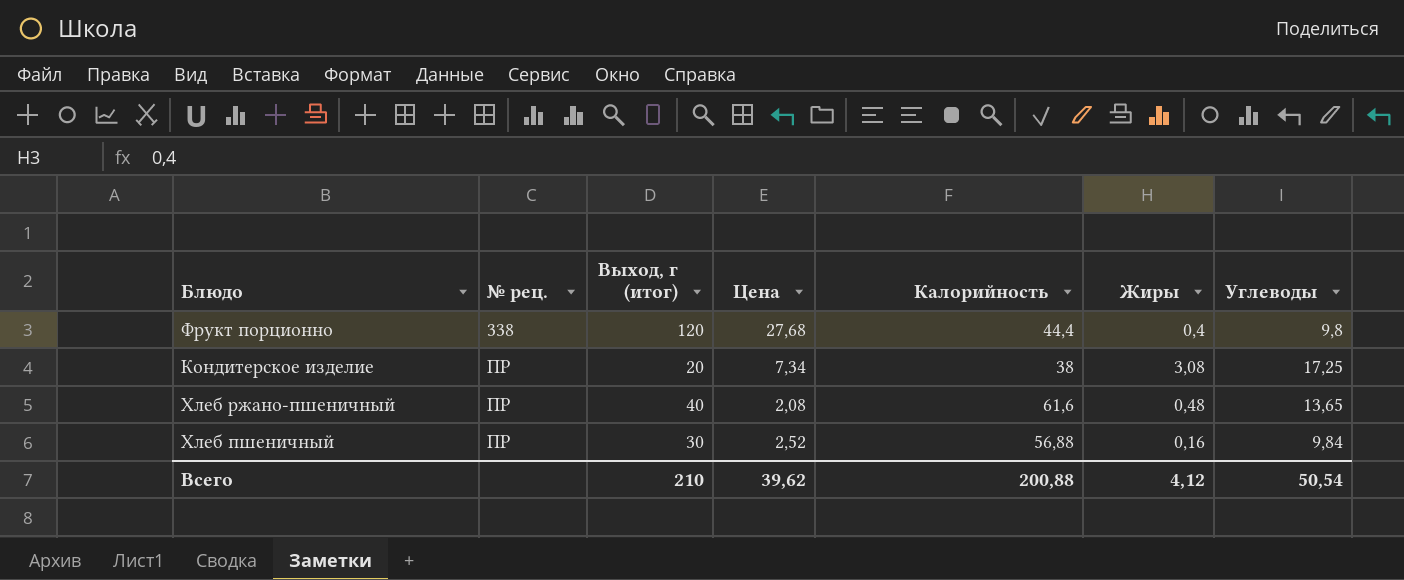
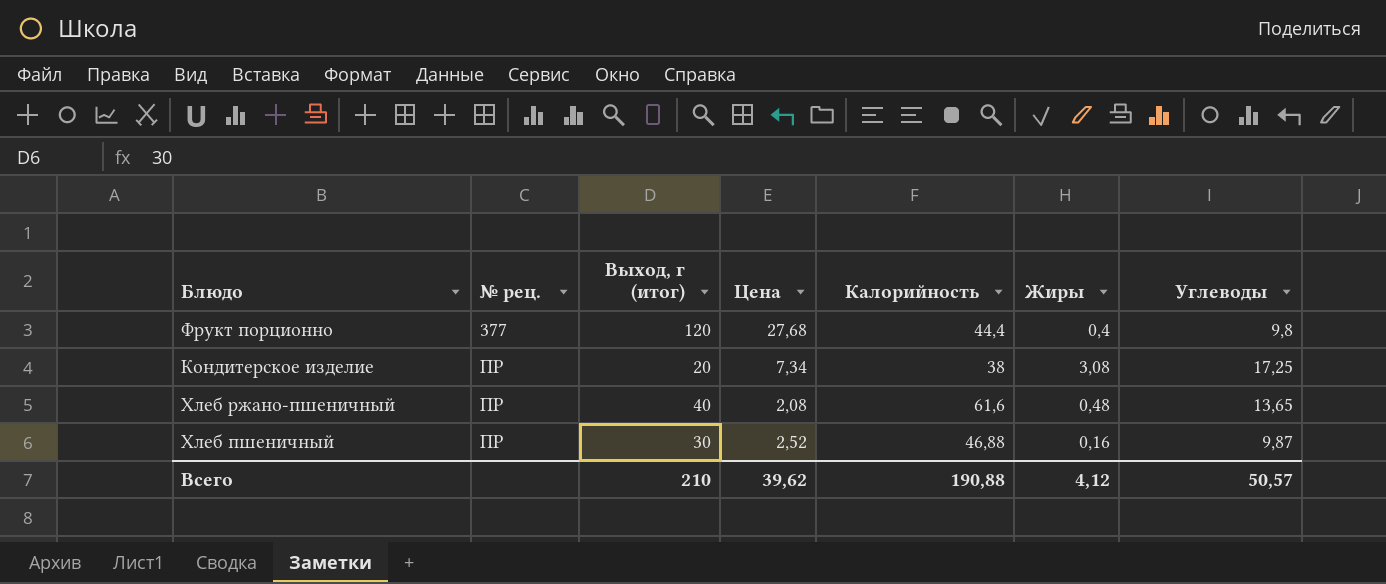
Фрукт порционно | № рец.: 338 -> 377
Хлеб пшеничный | Калорийность: 56,88 -> 46,88
Хлеб пшеничный | Углеводы: 9,84 -> 9,87
Всего | Калорийность: 200,88 -> 190,88
Всего | Углеводы: 50,54 -> 50,57

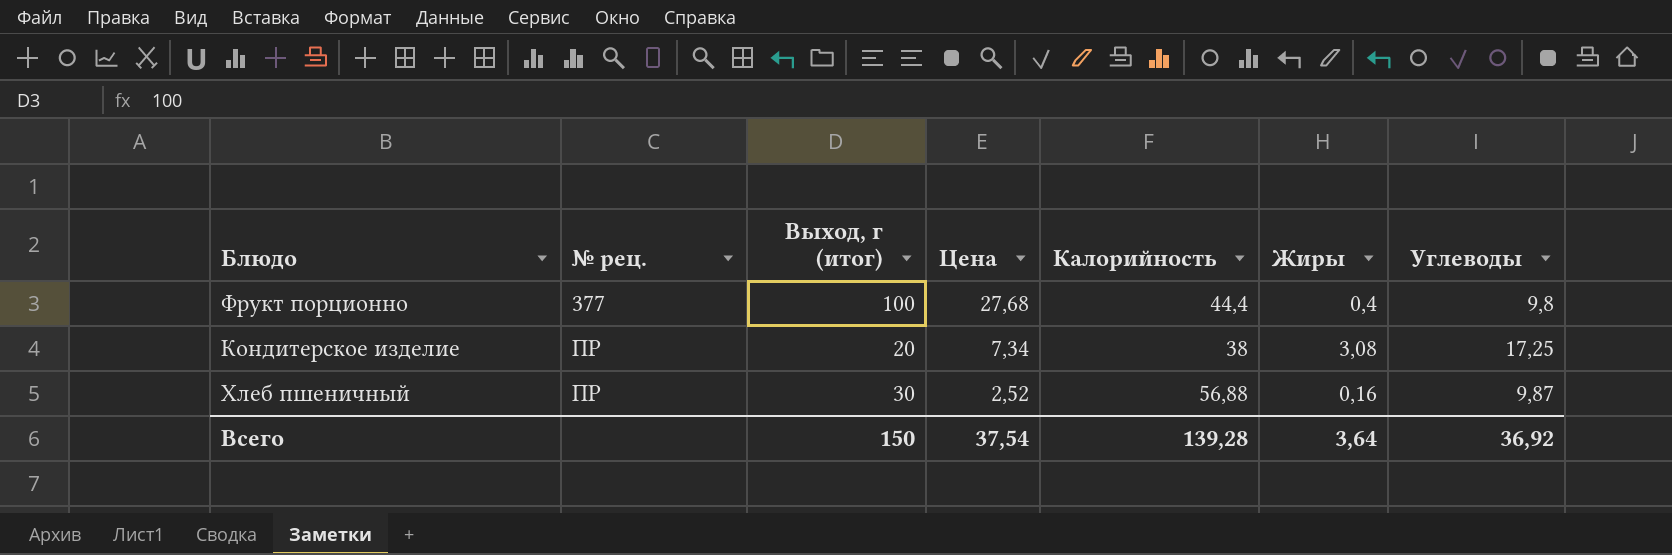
row Хлеб ржано-пшеничный: ПР | 40 | 2,08 | 61,6 | 0,48 | 13,65 -> none
Фрукт порционно | Выход, г (итог): 120 -> 100
Хлеб пшеничный | Калорийность: 46,88 -> 56,88
Всего | Выход, г (итог): 210 -> 150
Всего | Цена: 39,62 -> 37,54
Всего | Калорийность: 190,88 -> 139,28
Всего | Жиры: 4,12 -> 3,64
Всего | Углеводы: 50,57 -> 36,92

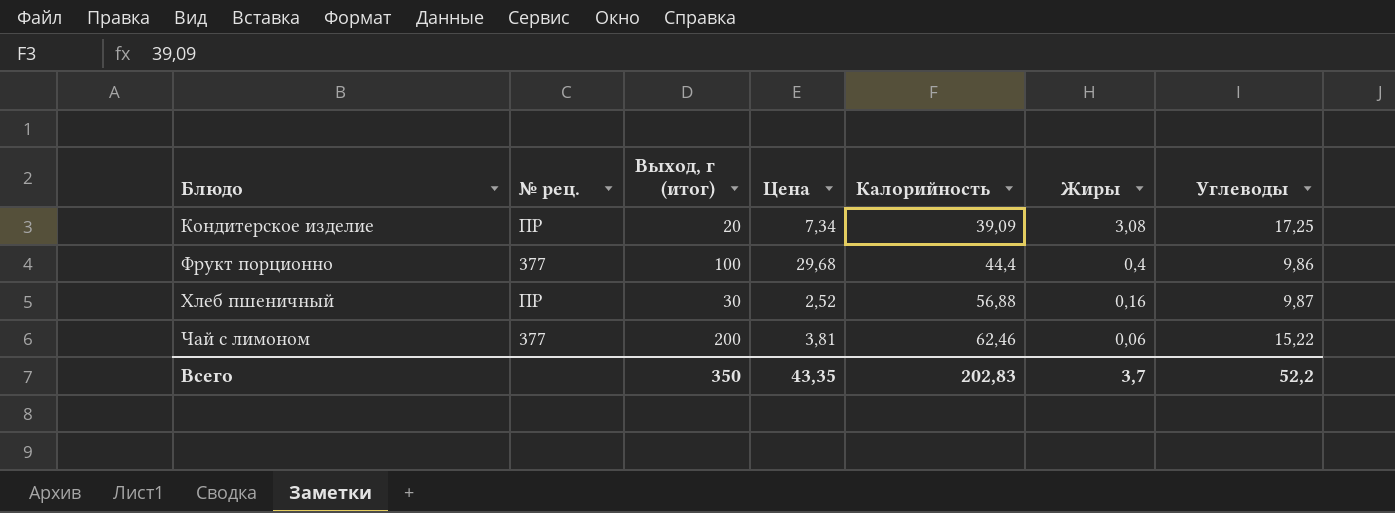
row order: № рец. ascending -> Блюдо ascending
Кондитерское изделие | Калорийность: 38 -> 39,09
Фрукт порционно | Цена: 27,68 -> 29,68
Фрукт порционно | Углеводы: 9,8 -> 9,86
row Чай с лимоном: none -> 377 | 200 | 3,81 | 62,46 | 0,06 | 15,22
Всего | Выход, г (итог): 150 -> 350
Всего | Цена: 37,54 -> 43,35
Всего | Калорийность: 139,28 -> 202,83
Всего | Жиры: 3,64 -> 3,7
Всего | Углеводы: 36,92 -> 52,2

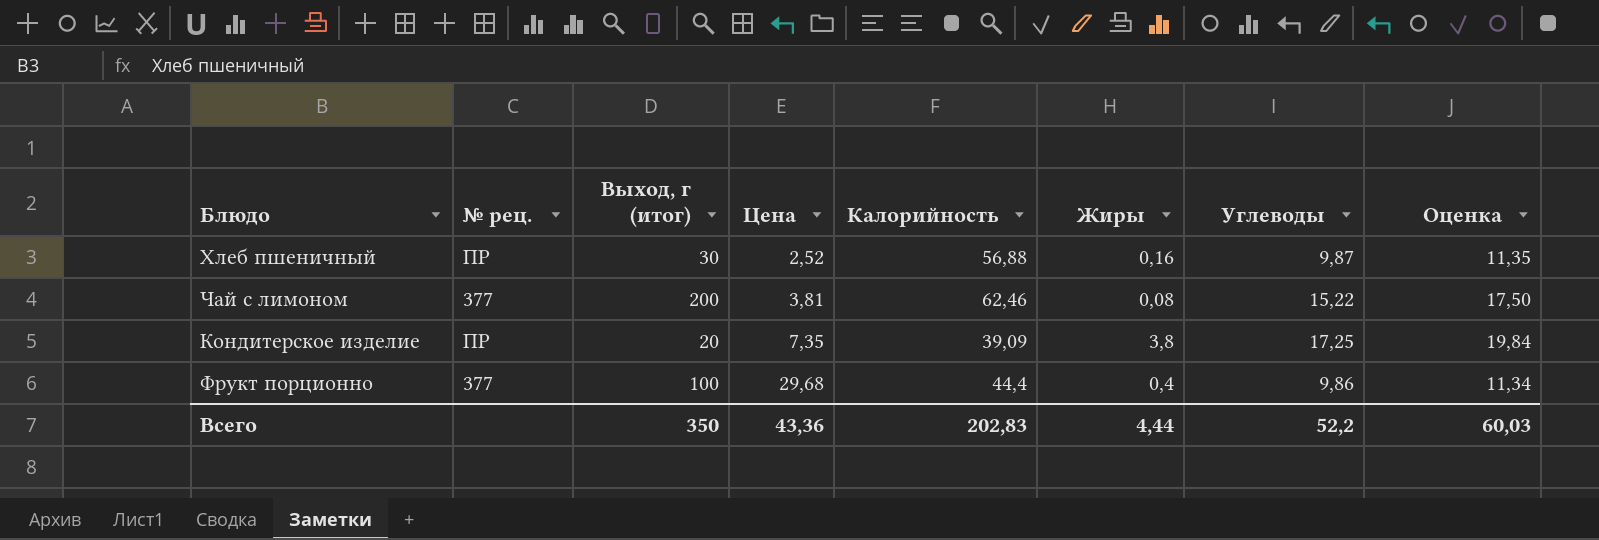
row order: Блюдо ascending -> Цена ascending
column Оценка | formula: none -> [Углеводы] * 1,15
Чай с лимоном | Жиры: 0,06 -> 0,08
Кондитерское изделие | Цена: 7,34 -> 7,35
Кондитерское изделие | Жиры: 3,08 -> 3,8
Всего | Цена: 43,35 -> 43,36
Всего | Жиры: 3,7 -> 4,44

